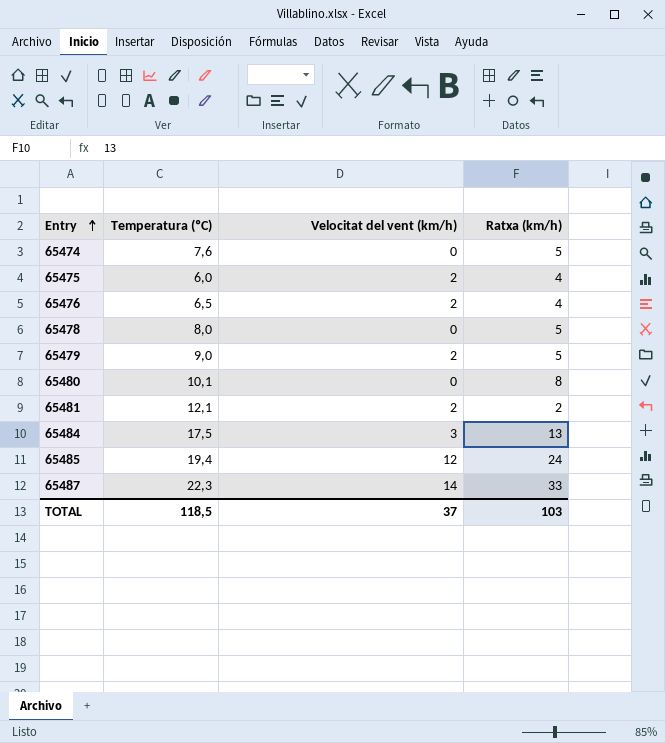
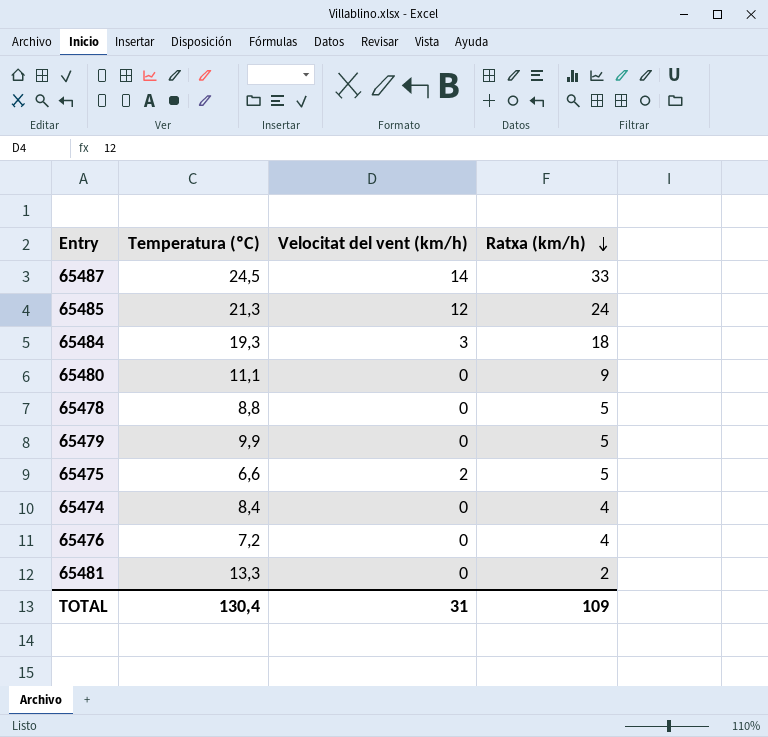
row order: Entry ascending -> Ratxa (km/h) descending
65487 | Temperatura (ºC): 22,3 -> 24,5
65485 | Temperatura (ºC): 19,4 -> 21,3
65484 | Temperatura (ºC): 17,5 -> 19,3
65484 | Ratxa (km/h): 13 -> 18
65480 | Temperatura (ºC): 10,1 -> 11,1
65480 | Ratxa (km/h): 8 -> 9
65478 | Temperatura (ºC): 8,0 -> 8,8
65479 | Temperatura (ºC): 9,0 -> 9,9
65479 | Velocitat del vent (km/h): 2 -> 0
65475 | Temperatura (ºC): 6,0 -> 6,6
65475 | Ratxa (km/h): 4 -> 5
65474 | Temperatura (ºC): 7,6 -> 8,4
65474 | Ratxa (km/h): 5 -> 4
65476 | Temperatura (ºC): 6,5 -> 7,2
65476 | Velocitat del vent (km/h): 2 -> 0
65481 | Temperatura (ºC): 12,1 -> 13,3
65481 | Velocitat del vent (km/h): 2 -> 0
TOTAL | Temperatura (ºC): 118,5 -> 130,4
TOTAL | Velocitat del vent (km/h): 37 -> 31
TOTAL | Ratxa (km/h): 103 -> 109

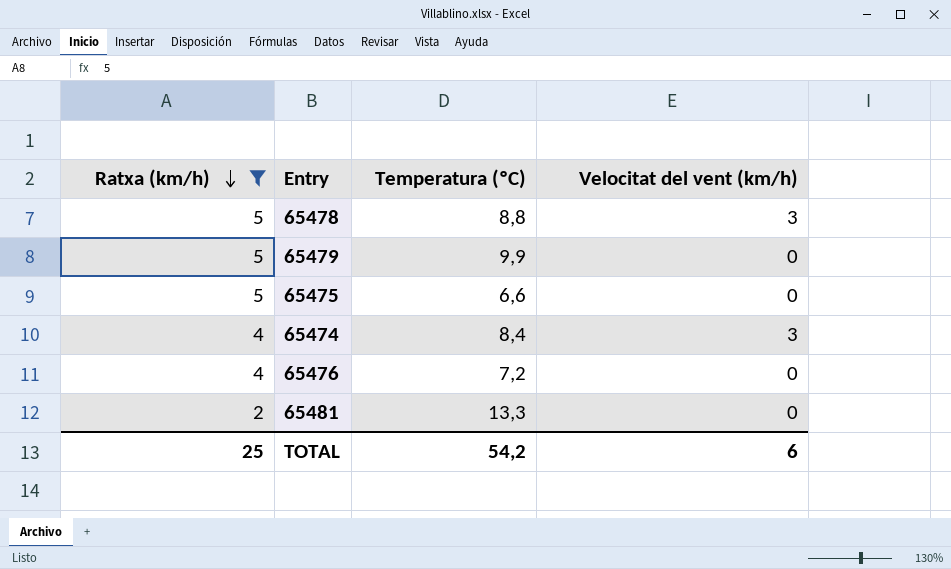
filter: none -> Ratxa (km/h) <= 5
column Ratxa (km/h) | position: 4 -> 1
65478 | Velocitat del vent (km/h): 0 -> 3
65475 | Velocitat del vent (km/h): 2 -> 0
65474 | Velocitat del vent (km/h): 0 -> 3
TOTAL | Ratxa (km/h): 109 -> 25
TOTAL | Temperatura (ºC): 130,4 -> 54,2
TOTAL | Velocitat del vent (km/h): 31 -> 6

